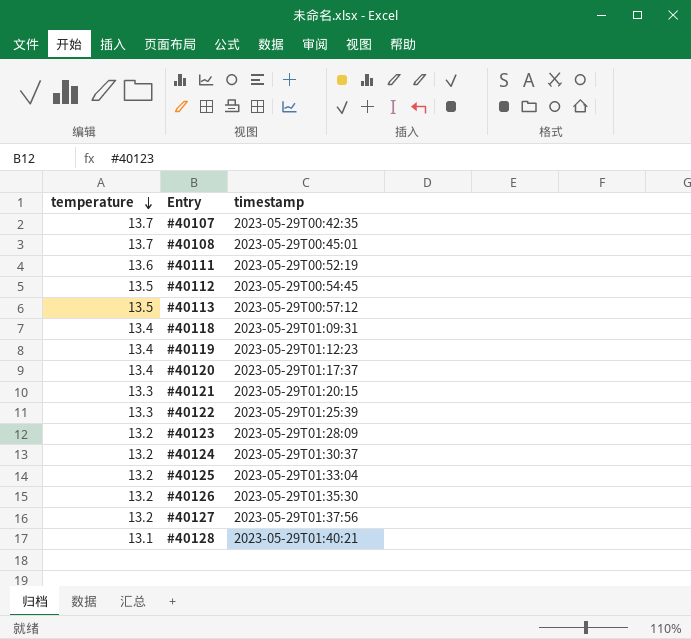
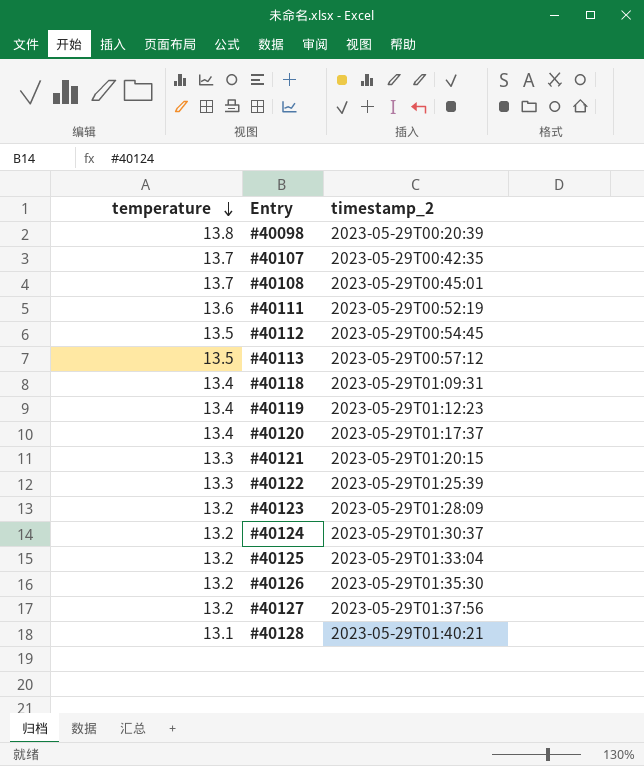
column name: timestamp -> timestamp_2
row #40098: none -> 13.8 | 2023-05-29T00:20:39

